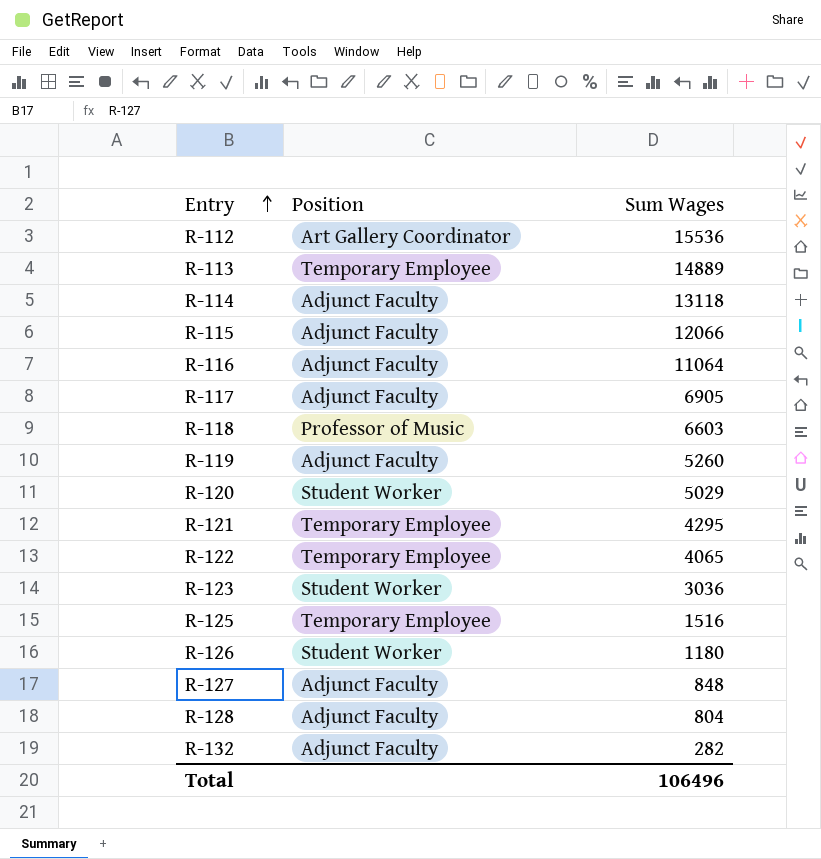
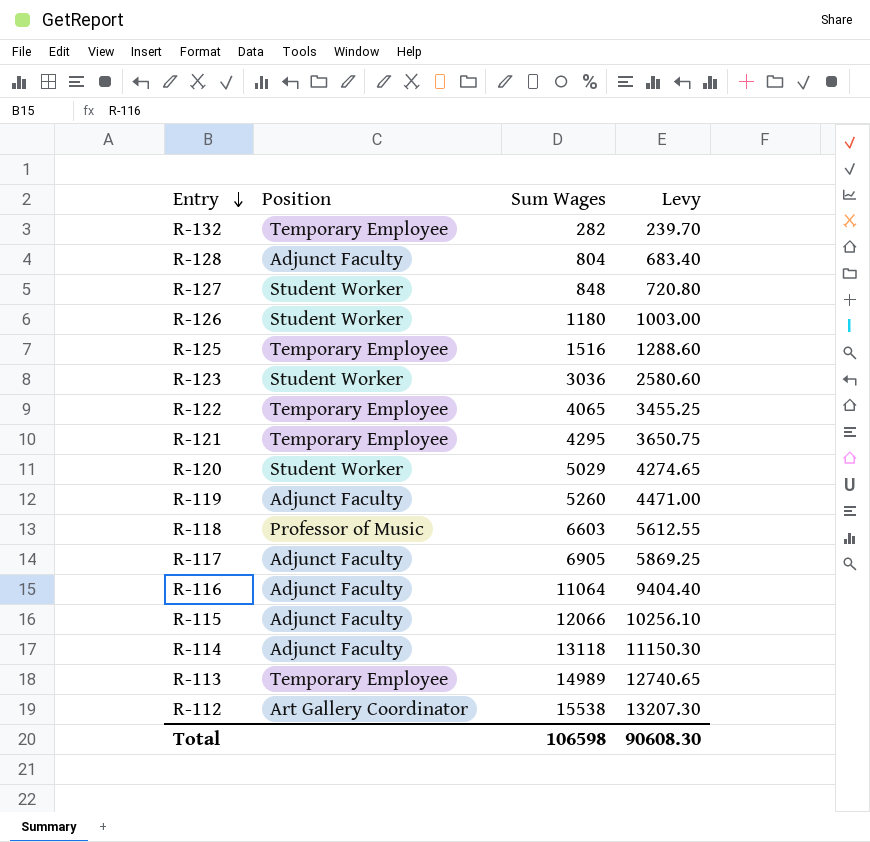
row order: Entry ascending -> Entry descending
column Levy | formula: none -> [Sum Wages] * 0.85
R-132 | Position: Adjunct Faculty -> Temporary Employee
R-127 | Position: Adjunct Faculty -> Student Worker
R-113 | Sum Wages: 14889 -> 14989
R-112 | Sum Wages: 15536 -> 15538
Total | Sum Wages: 106496 -> 106598

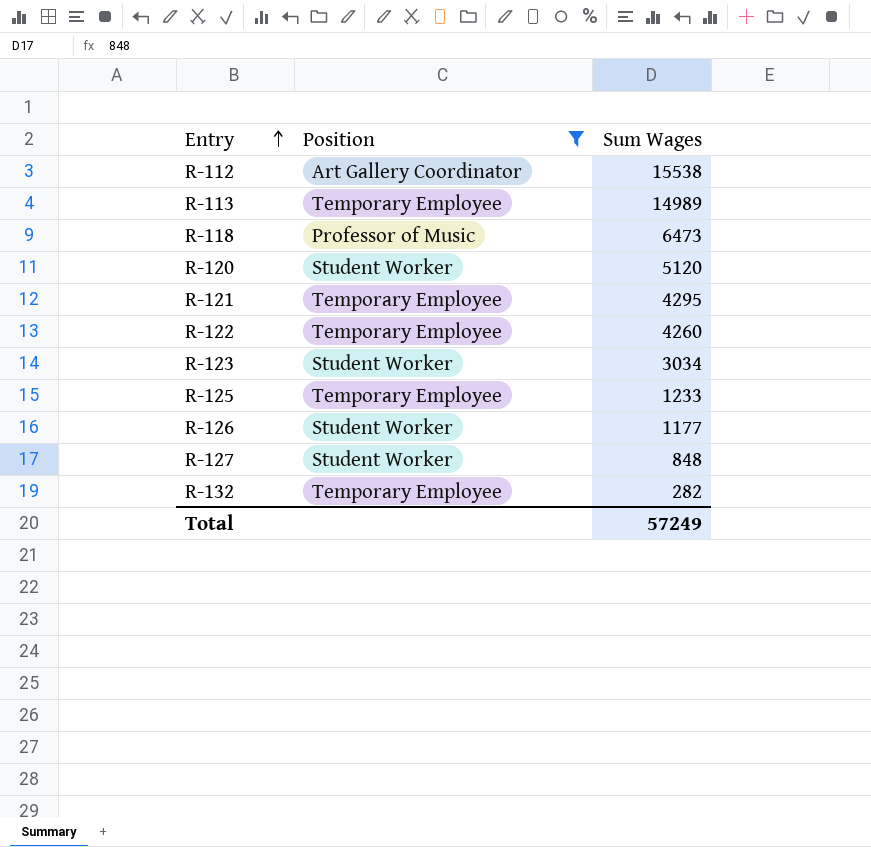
filter: none -> Position != Adjunct Faculty
row order: Entry descending -> Entry ascending
column Levy | formula: [Sum Wages] * 0.85 -> none
R-118 | Sum Wages: 6603 -> 6473
R-120 | Sum Wages: 5029 -> 5120
R-122 | Sum Wages: 4065 -> 4260
R-123 | Sum Wages: 3036 -> 3034
R-125 | Sum Wages: 1516 -> 1233
R-126 | Sum Wages: 1180 -> 1177
Total | Sum Wages: 106598 -> 57249

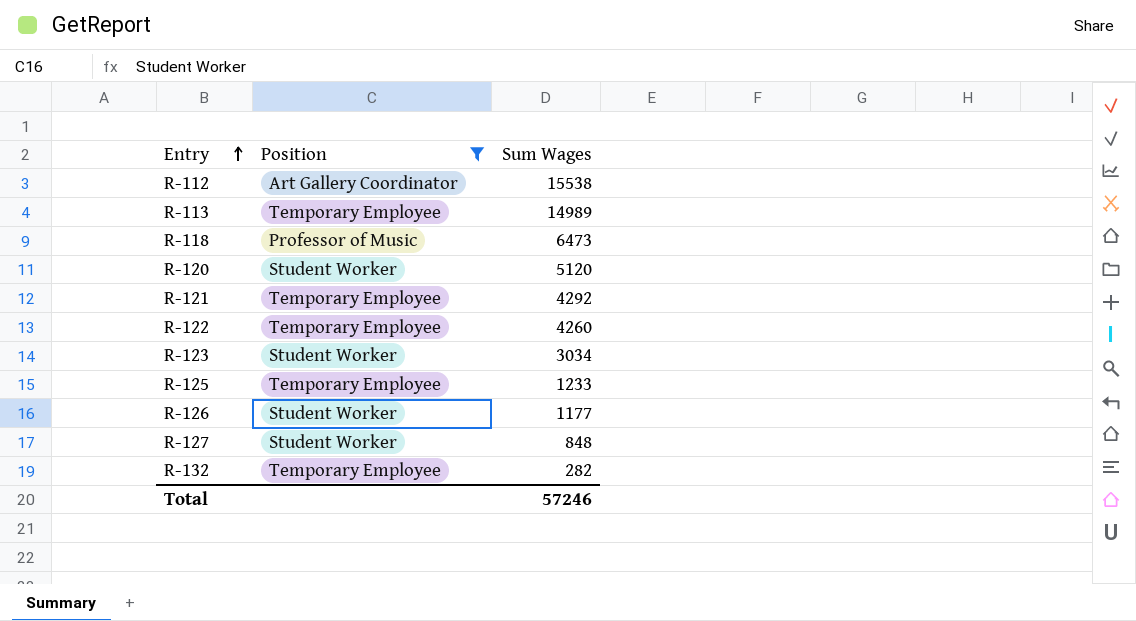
R-121 | Sum Wages: 4295 -> 4292
Total | Sum Wages: 57249 -> 57246

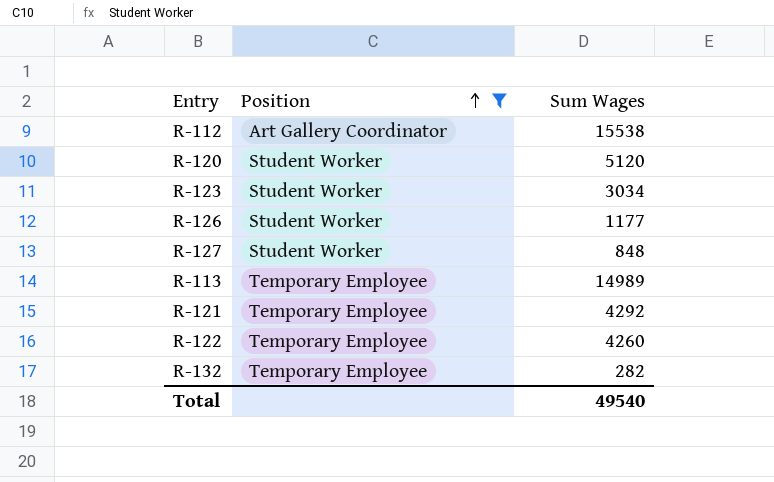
row order: Entry ascending -> Position ascending
row R-118: Professor of Music | 6473 -> none
row R-125: Temporary Employee | 1233 -> none
Total | Sum Wages: 57246 -> 49540

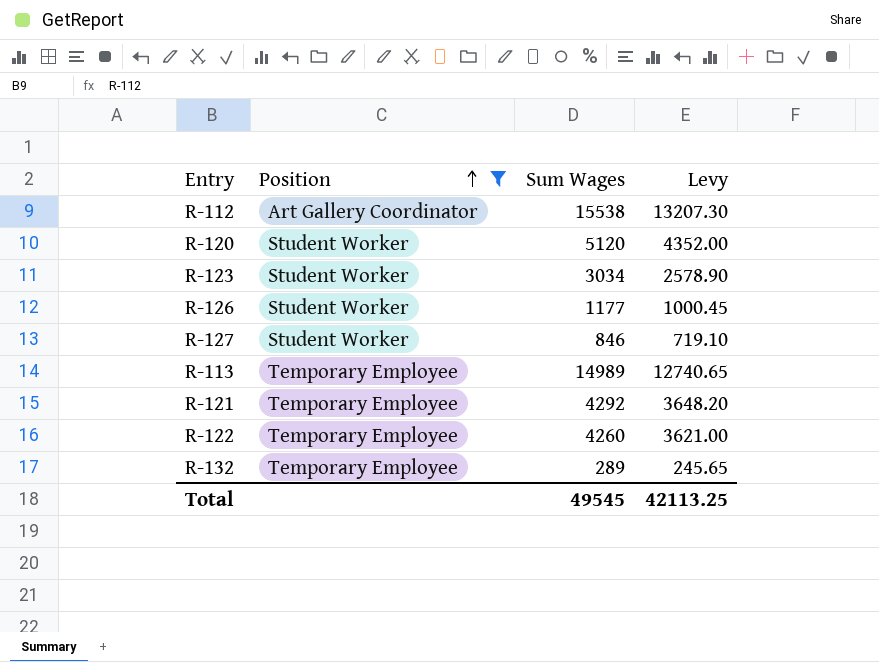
column Levy | formula: none -> [Sum Wages] * 0.85
R-127 | Sum Wages: 848 -> 846
R-132 | Sum Wages: 282 -> 289
Total | Sum Wages: 49540 -> 49545

